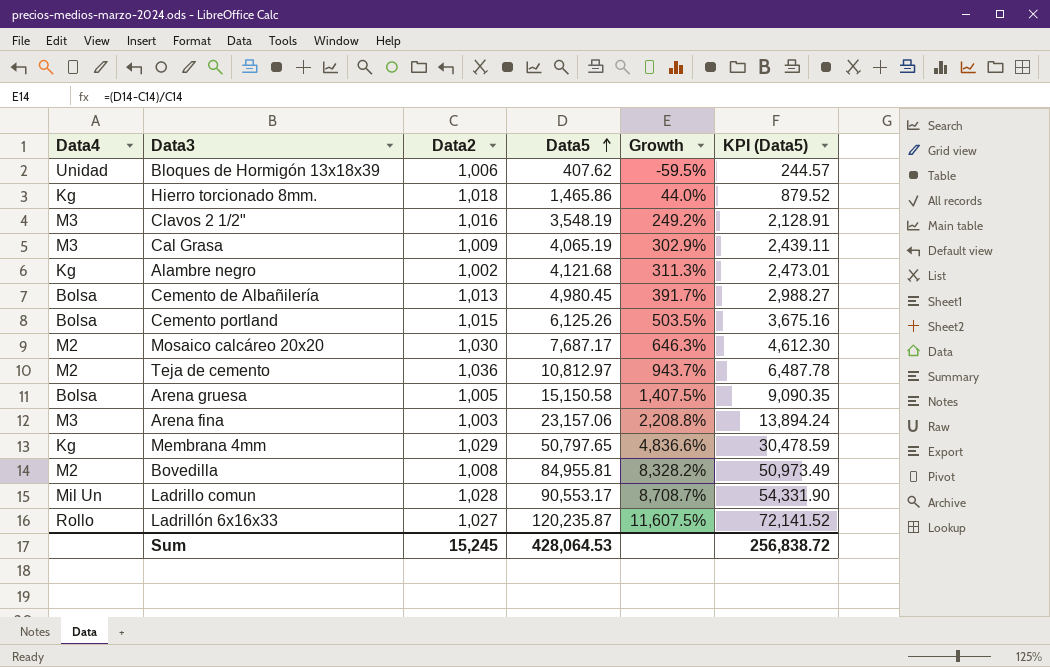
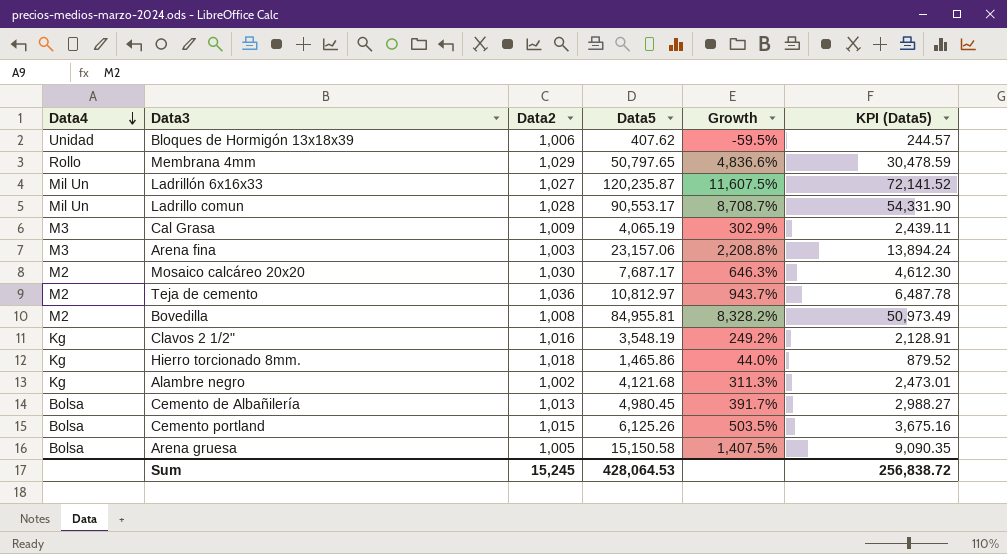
row order: Data5 ascending -> Data4 descending
Membrana 4mm | Data4: Kg -> Rollo
Ladrillón 6x16x33 | Data4: Rollo -> Mil Un
Clavos 2 1/2" | Data4: M3 -> Kg

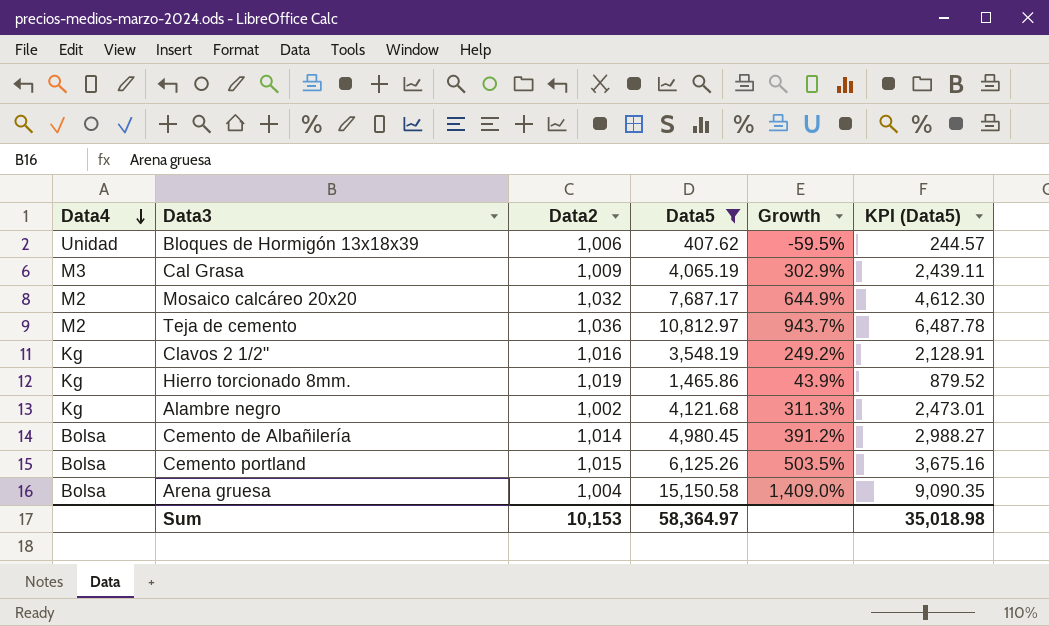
filter: none -> Data5 <= 15,150.58
Mosaico calcáreo 20x20 | Data2: 1,030 -> 1,032
Mosaico calcáreo 20x20 | Growth: 646.3% -> 644.9%
Hierro torcionado 8mm. | Data2: 1,018 -> 1,019
Hierro torcionado 8mm. | Growth: 44.0% -> 43.9%
Cemento de Albañilería | Data2: 1,013 -> 1,014
Cemento de Albañilería | Growth: 391.7% -> 391.2%
Arena gruesa | Data2: 1,005 -> 1,004
Arena gruesa | Growth: 1,407.5% -> 1,409.0%
Sum | Data2: 15,245 -> 10,153
Sum | Data5: 428,064.53 -> 58,364.97
Sum | KPI (Data5): 256,838.72 -> 35,018.98

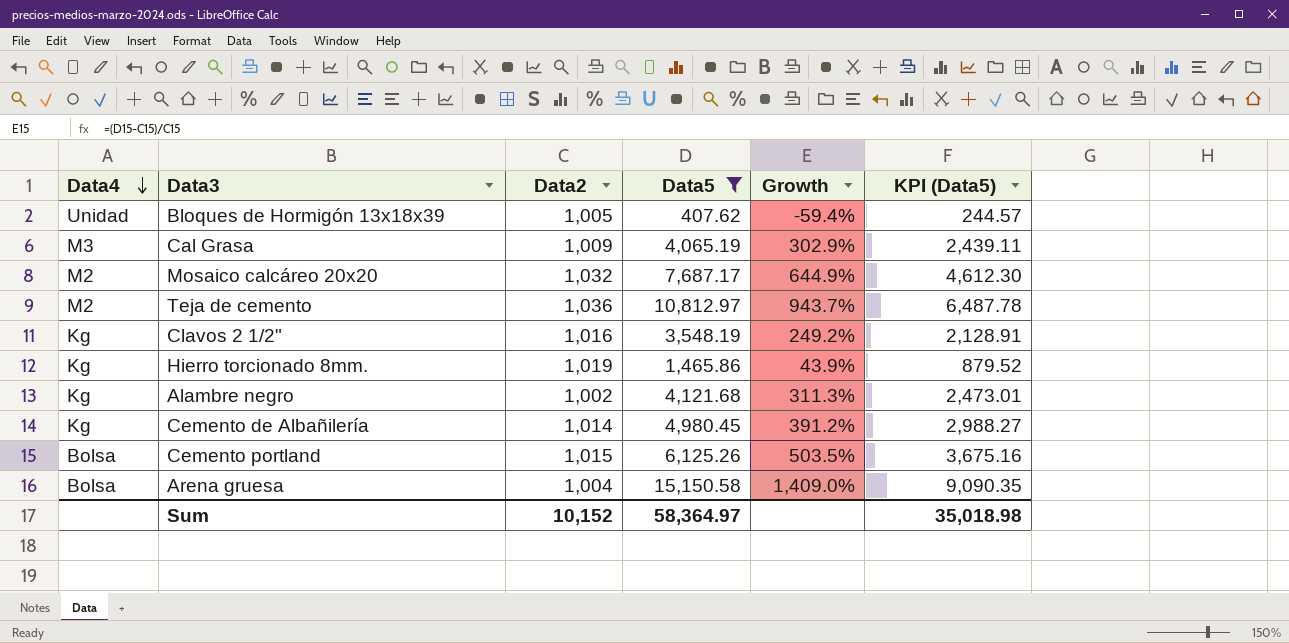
Bloques de Hormigón 13x18x39 | Data2: 1,006 -> 1,005
Bloques de Hormigón 13x18x39 | Growth: -59.5% -> -59.4%
Cemento de Albañilería | Data4: Bolsa -> Kg
Sum | Data2: 10,153 -> 10,152

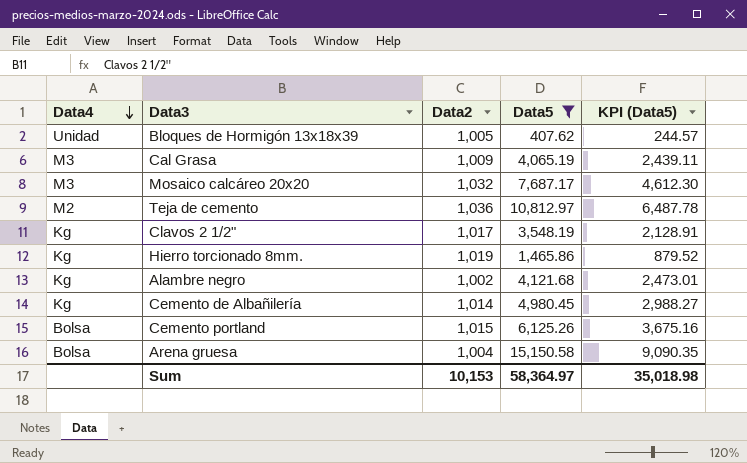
column Growth | formula: ([Data5] - [Data2]) / [Data2] -> none
Mosaico calcáreo 20x20 | Data4: M2 -> M3
Clavos 2 1/2" | Data2: 1,016 -> 1,017
Sum | Data2: 10,152 -> 10,153

